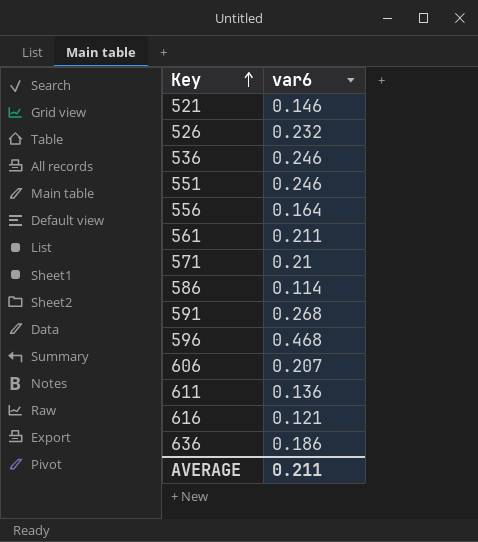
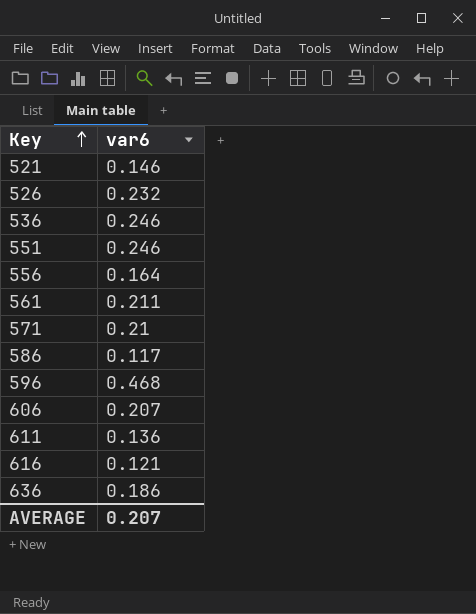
row 591: 0.268 -> none
586 | var6: 0.114 -> 0.117
AVERAGE | var6: 0.211 -> 0.207

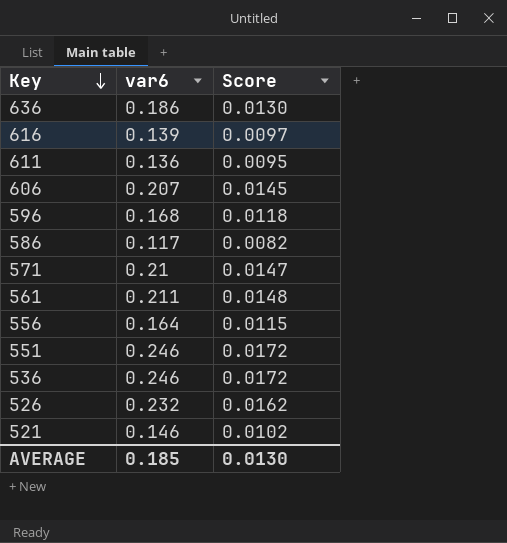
row order: Key ascending -> Key descending
column Score | formula: none -> [var6] * 0.07
616 | var6: 0.121 -> 0.139
596 | var6: 0.468 -> 0.168
AVERAGE | var6: 0.207 -> 0.185

